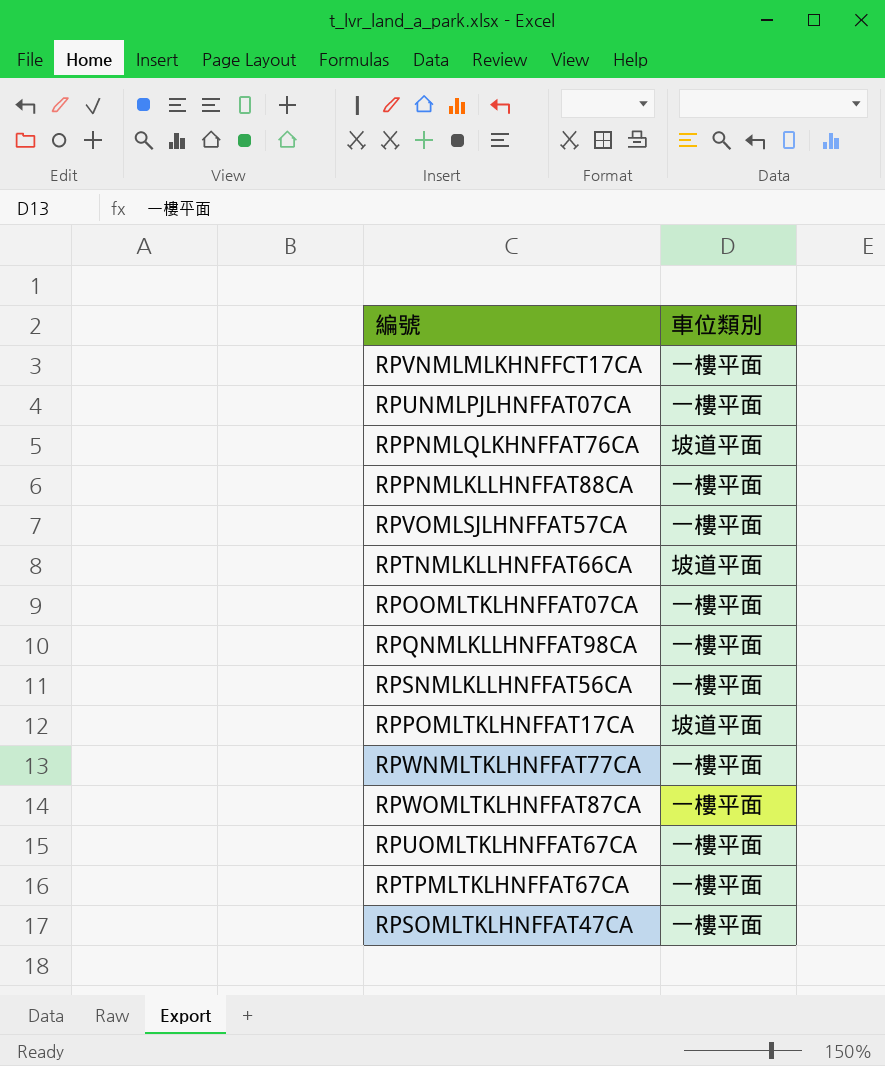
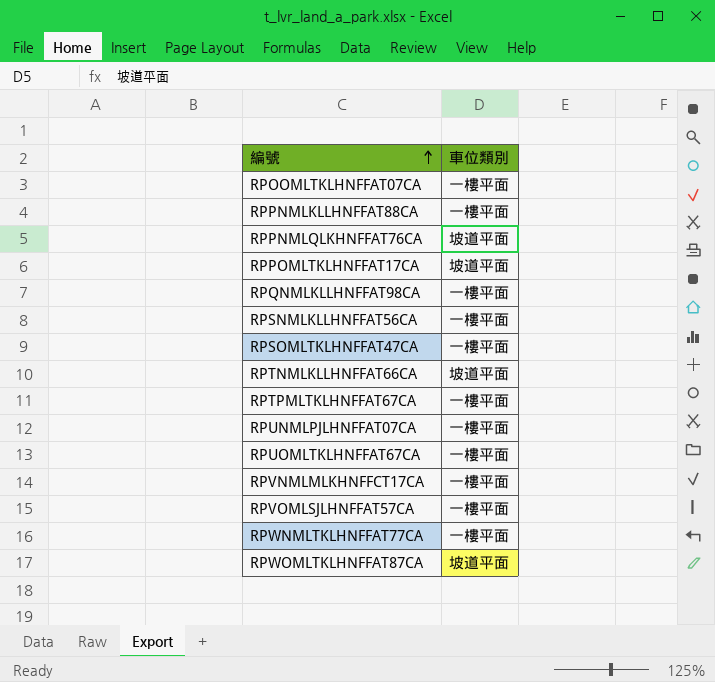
row order: none -> 編號 ascending
RPWOMLTKLHNFFAT87CA | 車位類別: 一樓平面 -> 坡道平面

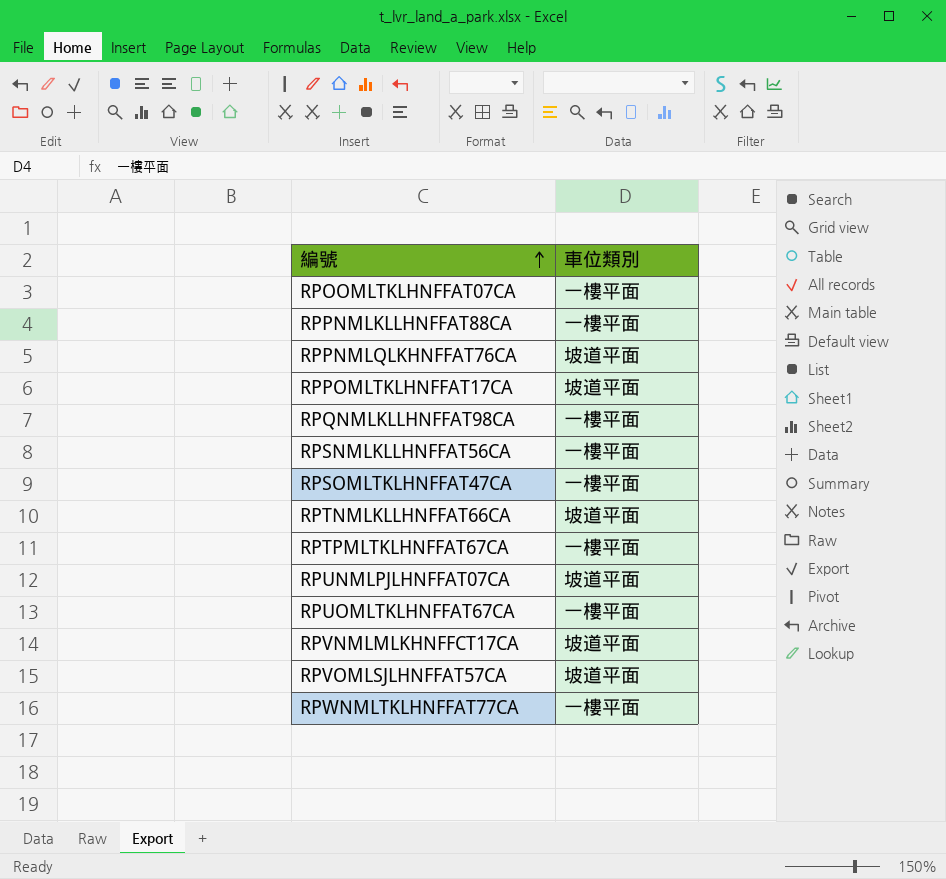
row RPWOMLTKLHNFFAT87CA: 坡道平面 -> none
RPUNMLPJLHNFFAT07CA | 車位類別: 一樓平面 -> 坡道平面
RPVNMLMLKHNFFCT17CA | 車位類別: 一樓平面 -> 坡道平面
RPVOMLSJLHNFFAT57CA | 車位類別: 一樓平面 -> 坡道平面

